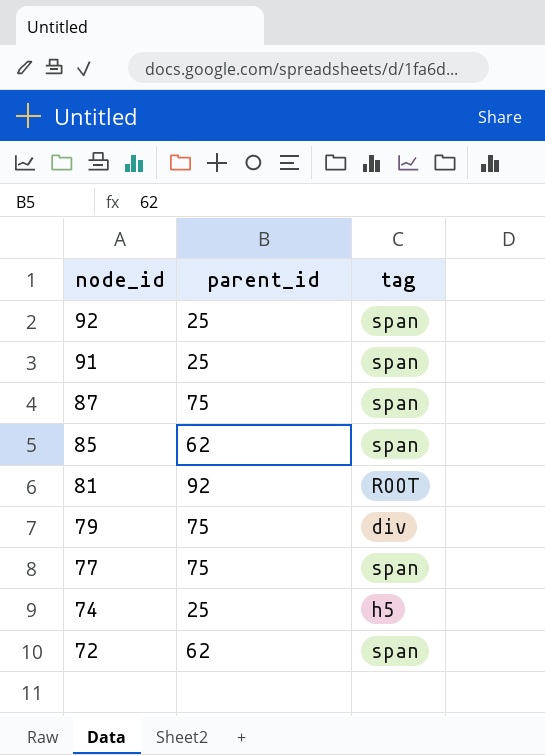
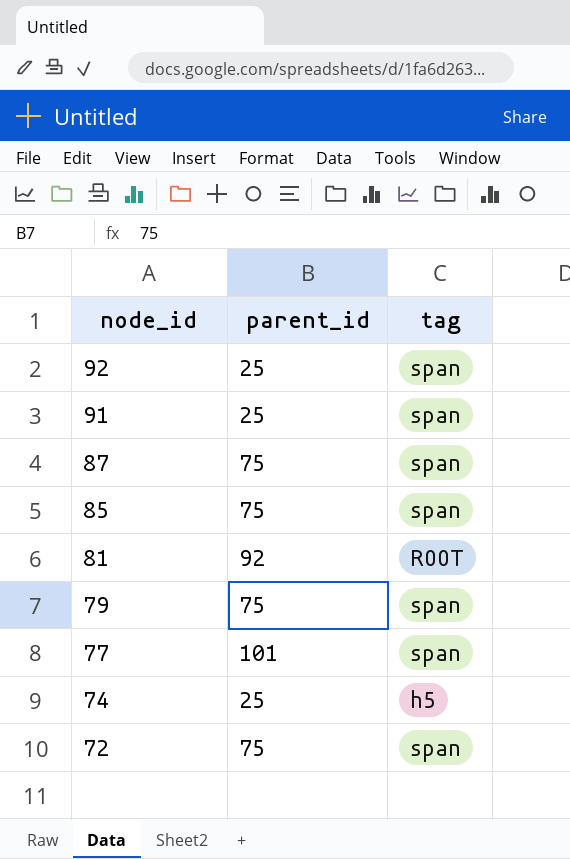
85 | parent_id: 62 -> 75
79 | tag: div -> span
77 | parent_id: 75 -> 101
72 | parent_id: 62 -> 75

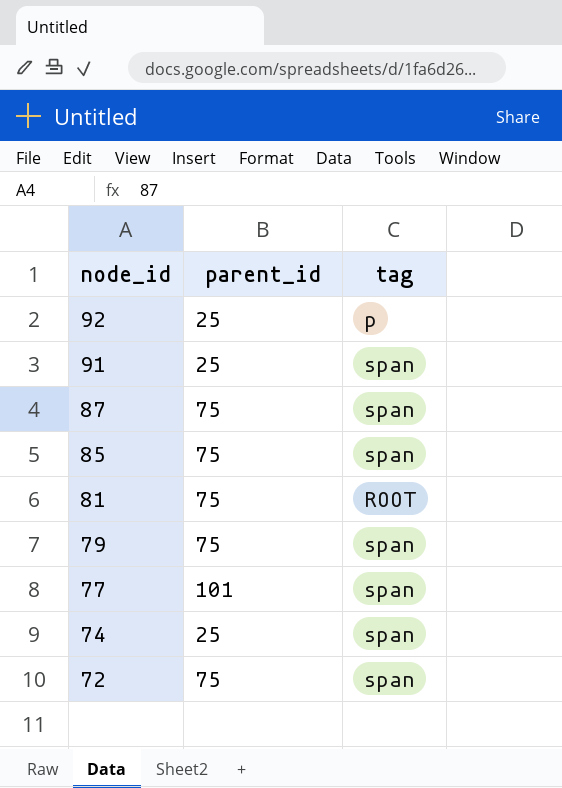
92 | tag: span -> p
81 | parent_id: 92 -> 75
74 | tag: h5 -> span

